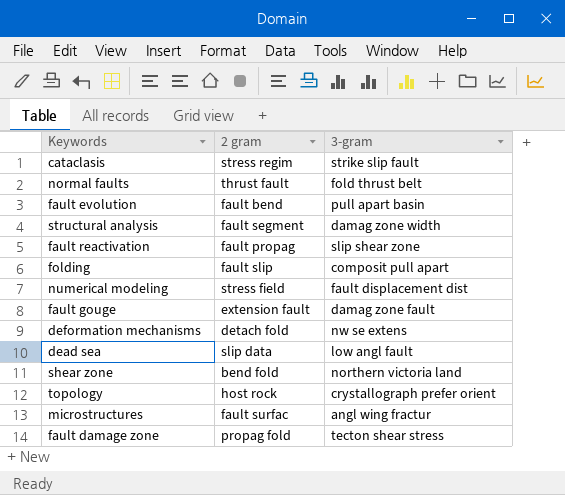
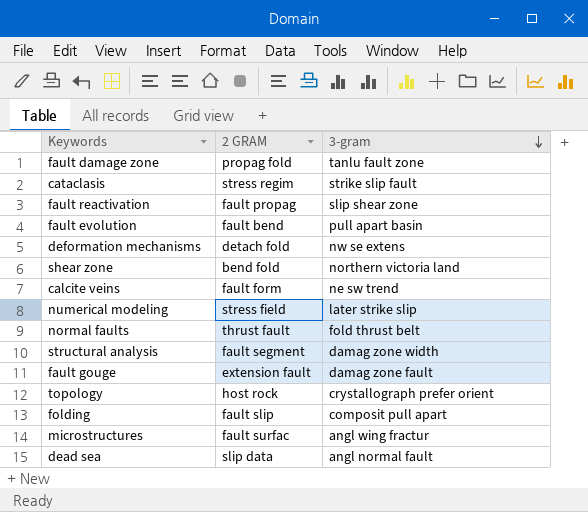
row order: none -> 3-gram descending
column name: 2 gram -> 2 GRAM
fault damage zone | 3-gram: tecton shear stress -> tanlu fault zone
row calcite veins: none -> fault form | ne sw trend
numerical modeling | 3-gram: fault displacement dist -> later strike slip
dead sea | 3-gram: low angl fault -> angl normal fault

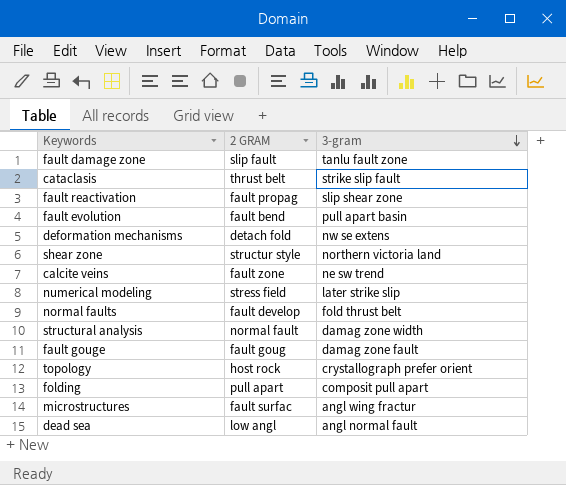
fault damage zone | 2 GRAM: propag fold -> slip fault
cataclasis | 2 GRAM: stress regim -> thrust belt
shear zone | 2 GRAM: bend fold -> structur style
calcite veins | 2 GRAM: fault form -> fault zone
normal faults | 2 GRAM: thrust fault -> fault develop
structural analysis | 2 GRAM: fault segment -> normal fault
fault gouge | 2 GRAM: extension fault -> fault goug
folding | 2 GRAM: fault slip -> pull apart
dead sea | 2 GRAM: slip data -> low angl

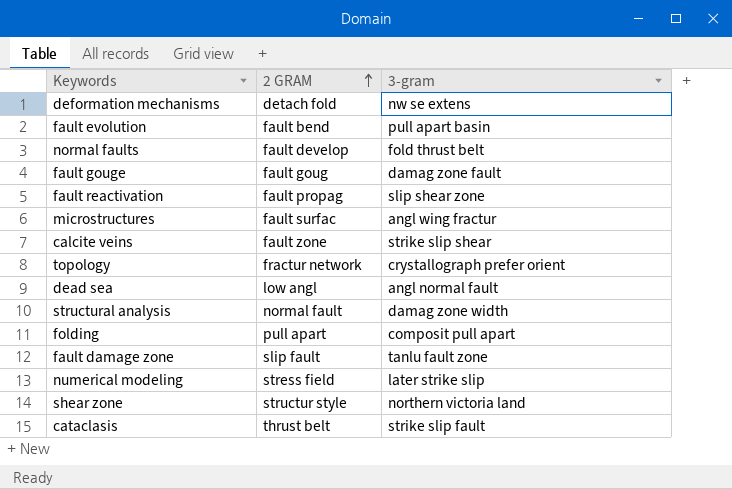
row order: 3-gram descending -> 2 GRAM ascending
calcite veins | 3-gram: ne sw trend -> strike slip shear
topology | 2 GRAM: host rock -> fractur network

